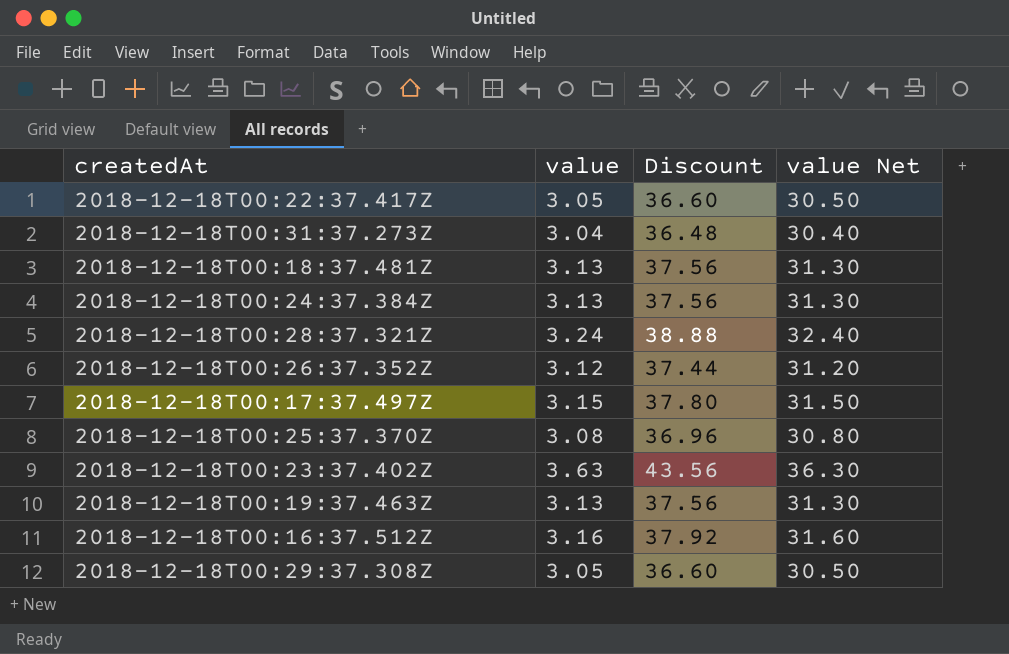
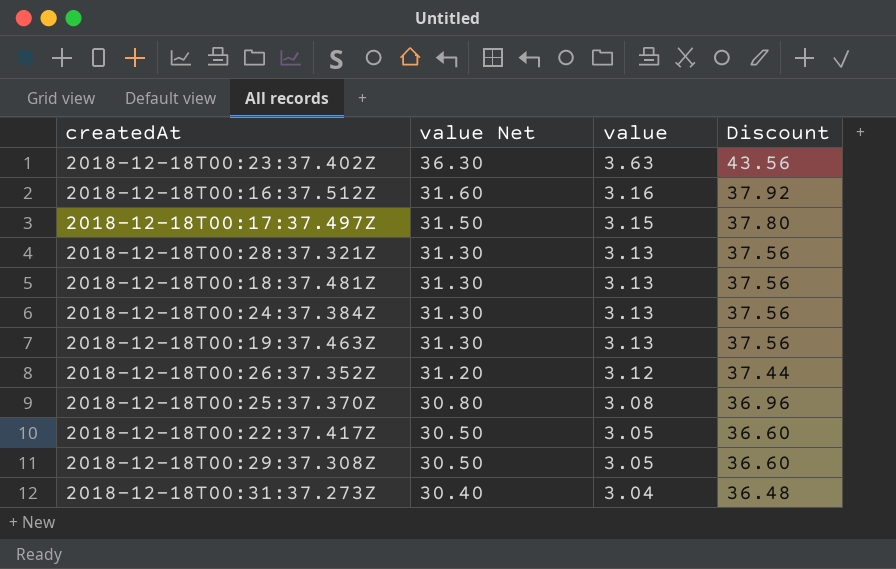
row order: none -> value Net descending
column value Net | position: 4 -> 2
2018-12-18T00:28:37.321Z | value Net: 32.40 -> 31.30
2018-12-18T00:28:37.321Z | value: 3.24 -> 3.13
2018-12-18T00:28:37.321Z | Discount: 38.88 -> 37.56

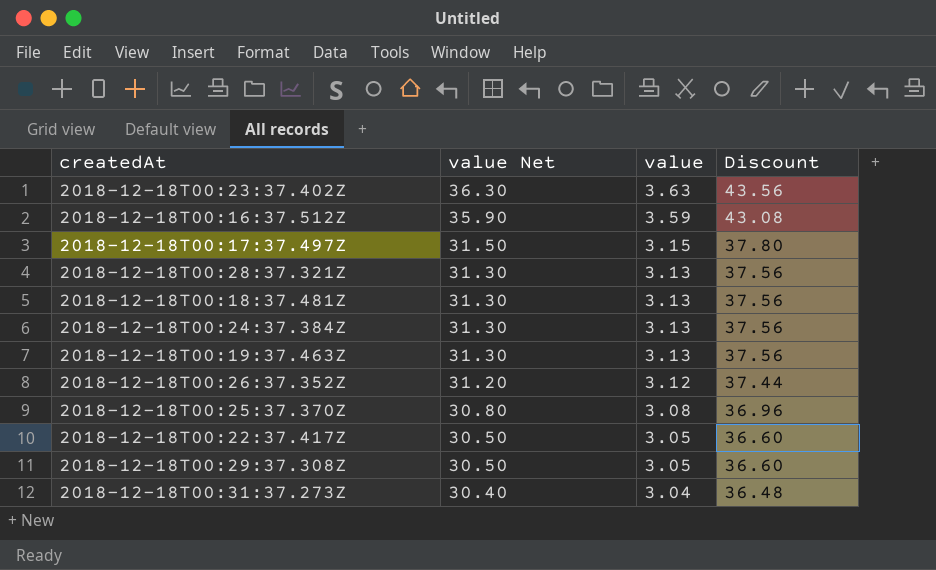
2018-12-18T00:16:37.512Z | value Net: 31.60 -> 35.90
2018-12-18T00:16:37.512Z | value: 3.16 -> 3.59
2018-12-18T00:16:37.512Z | Discount: 37.92 -> 43.08

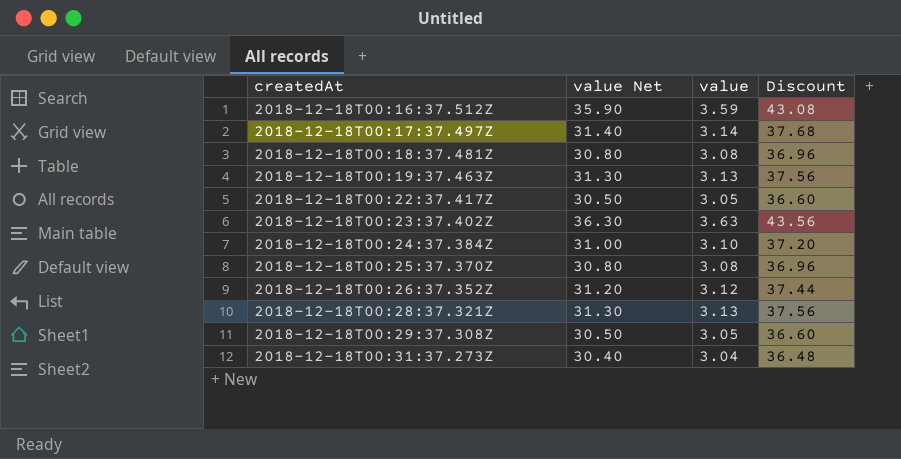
row order: value Net descending -> createdAt ascending
2018-12-18T00:17:37.497Z | value Net: 31.50 -> 31.40
2018-12-18T00:17:37.497Z | value: 3.15 -> 3.14
2018-12-18T00:17:37.497Z | Discount: 37.80 -> 37.68
2018-12-18T00:18:37.481Z | value Net: 31.30 -> 30.80
2018-12-18T00:18:37.481Z | value: 3.13 -> 3.08
2018-12-18T00:18:37.481Z | Discount: 37.56 -> 36.96
2018-12-18T00:24:37.384Z | value Net: 31.30 -> 31.00
2018-12-18T00:24:37.384Z | value: 3.13 -> 3.10
2018-12-18T00:24:37.384Z | Discount: 37.56 -> 37.20

